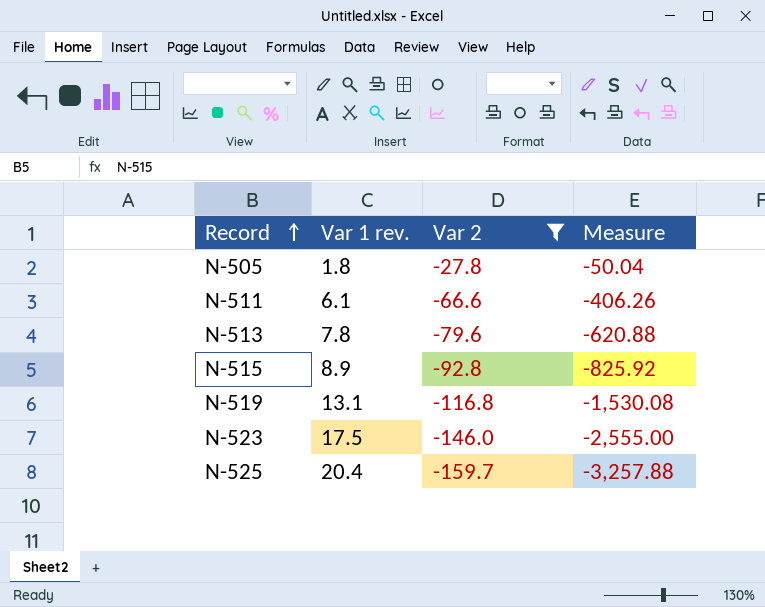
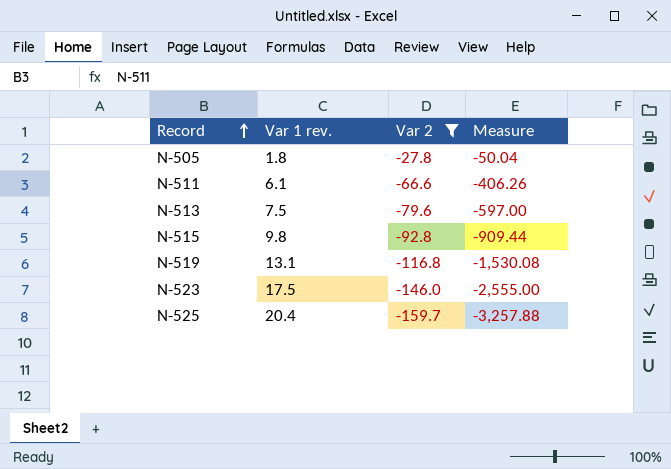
N-513 | Var 1 rev.: 7.8 -> 7.5
N-513 | Measure: -620.88 -> -597.00
N-515 | Var 1 rev.: 8.9 -> 9.8
N-515 | Measure: -825.92 -> -909.44

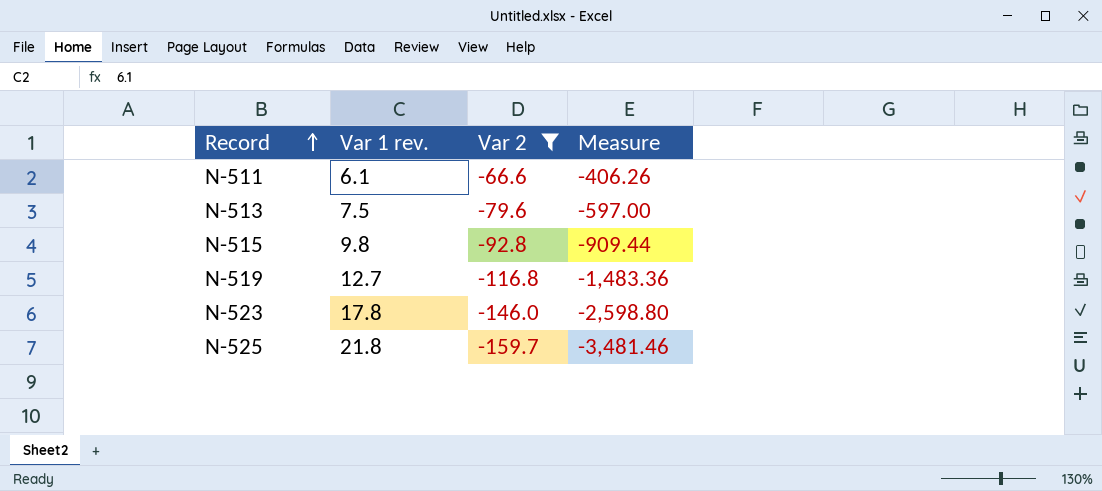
row N-505: 1.8 | -27.8 | -50.04 -> none
N-519 | Var 1 rev.: 13.1 -> 12.7
N-519 | Measure: -1,530.08 -> -1,483.36
N-523 | Var 1 rev.: 17.5 -> 17.8
N-523 | Measure: -2,555.00 -> -2,598.80
N-525 | Var 1 rev.: 20.4 -> 21.8
N-525 | Measure: -3,257.88 -> -3,481.46

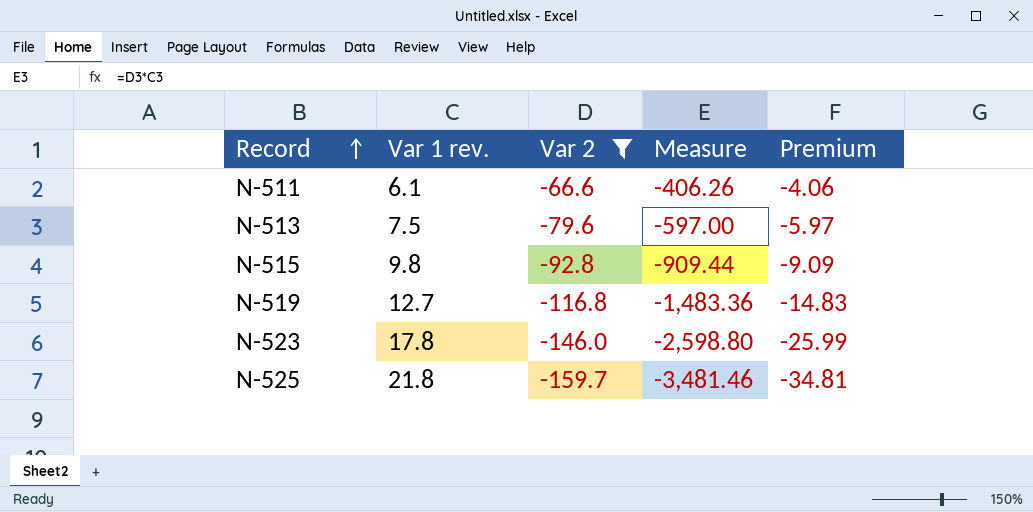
column Premium | formula: none -> [Measure] * 0.01

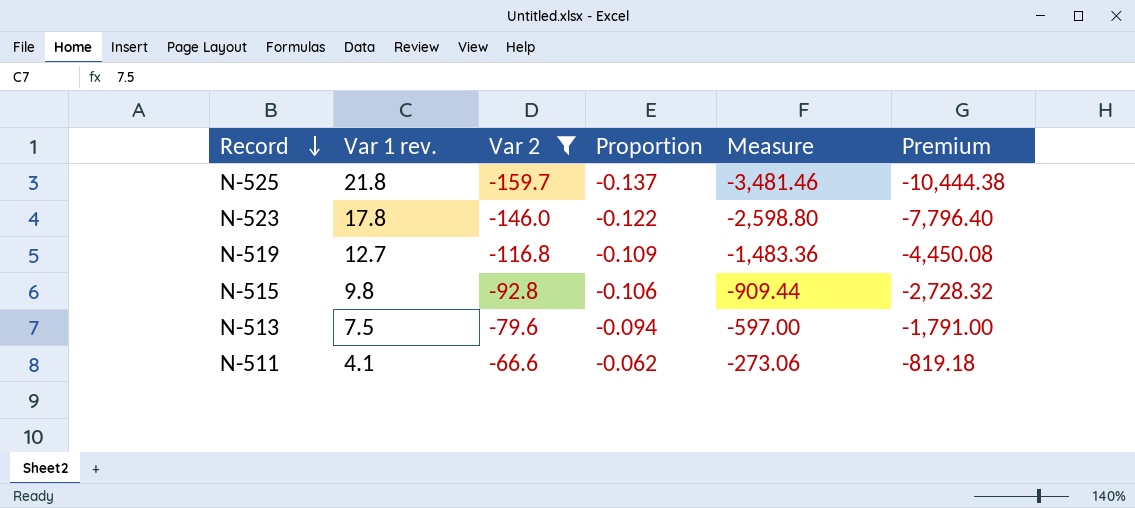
row order: Record ascending -> Record descending
column Proportion | formula: none -> [Var 1 rev.] / [Var 2]
column Premium | formula: [Measure] * 0.01 -> [Measure] * 3
N-511 | Var 1 rev.: 6.1 -> 4.1
N-511 | Measure: -406.26 -> -273.06

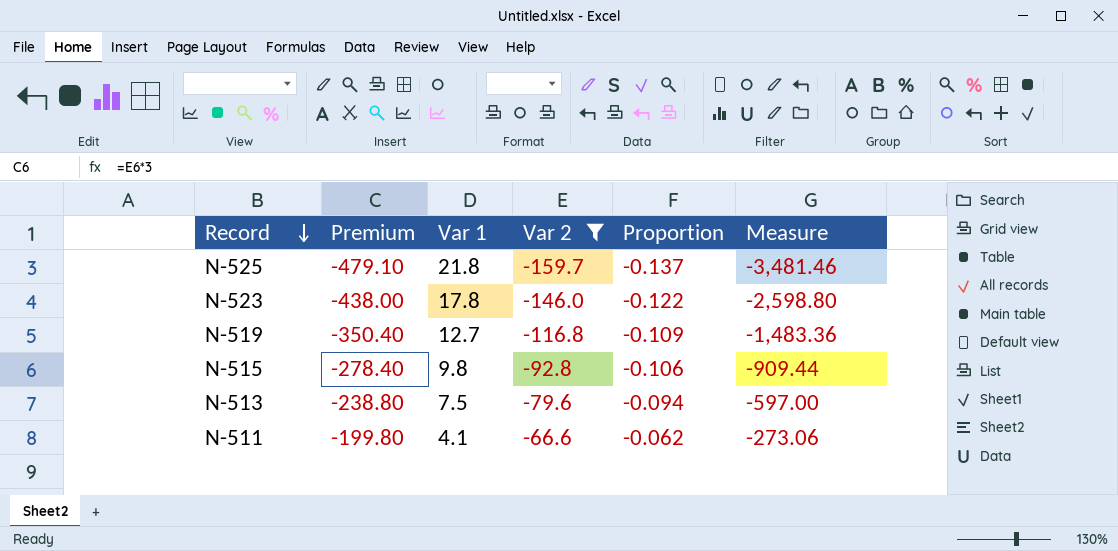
column Premium | formula: [Measure] * 3 -> [Var 2] * 3
column Premium | position: 6 -> 2
column name: Var 1 rev. -> Var 1

